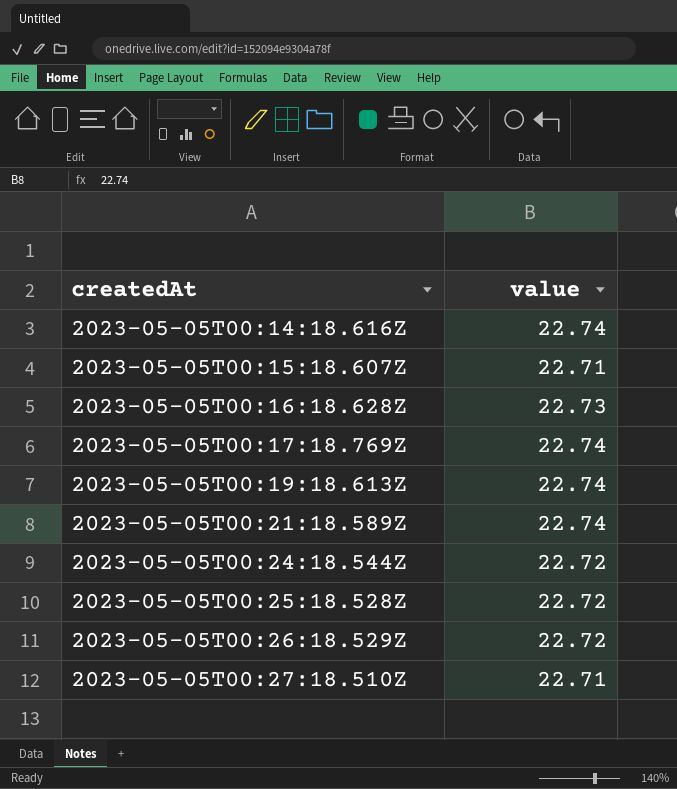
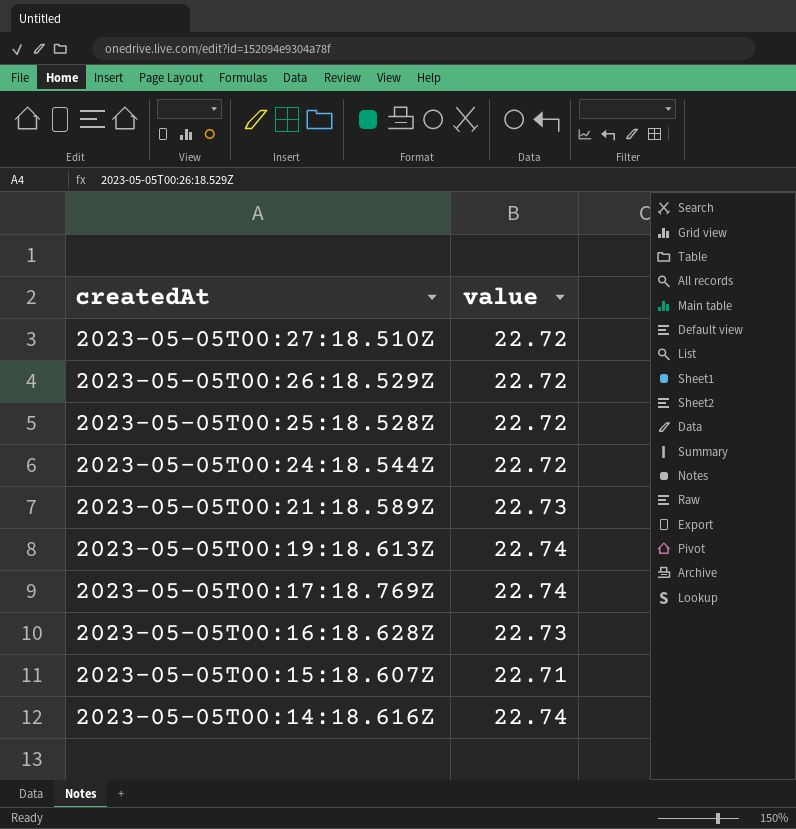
row order: createdAt ascending -> createdAt descending
2023-05-05T00:27:18.510Z | value: 22.71 -> 22.72
2023-05-05T00:21:18.589Z | value: 22.74 -> 22.73

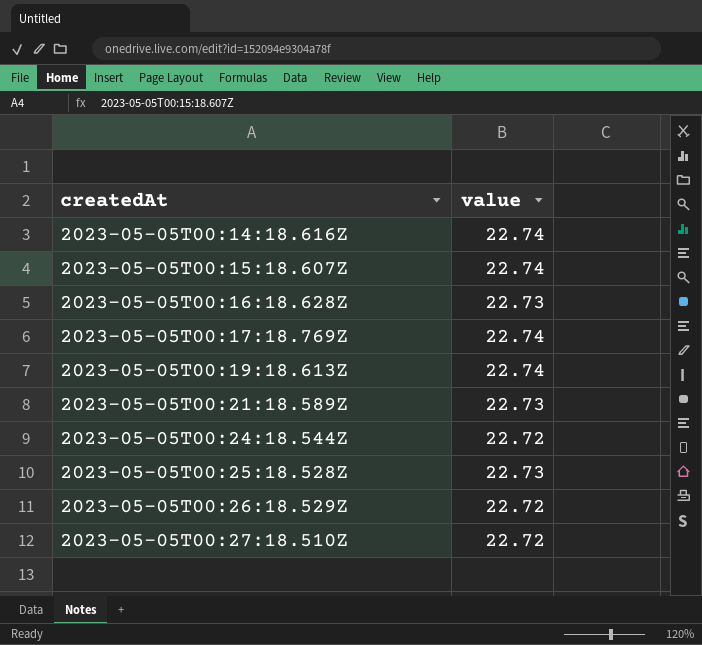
row order: createdAt descending -> createdAt ascending
2023-05-05T00:15:18.607Z | value: 22.71 -> 22.74
2023-05-05T00:25:18.528Z | value: 22.72 -> 22.73

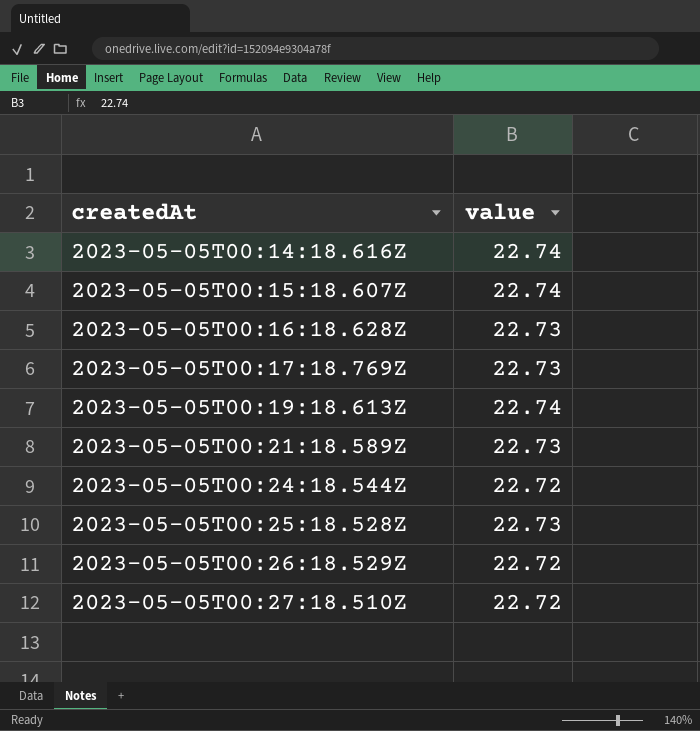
2023-05-05T00:17:18.769Z | value: 22.74 -> 22.73

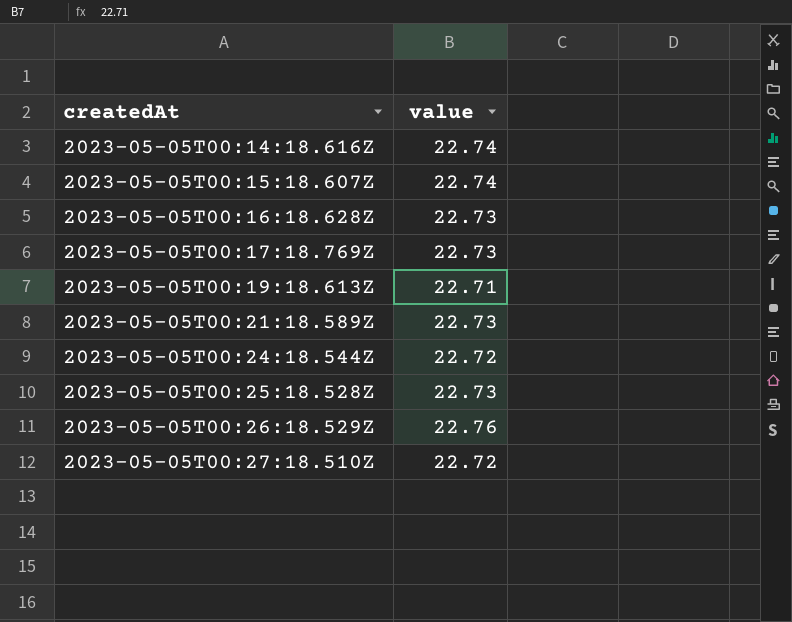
2023-05-05T00:19:18.613Z | value: 22.74 -> 22.71
2023-05-05T00:26:18.529Z | value: 22.72 -> 22.76

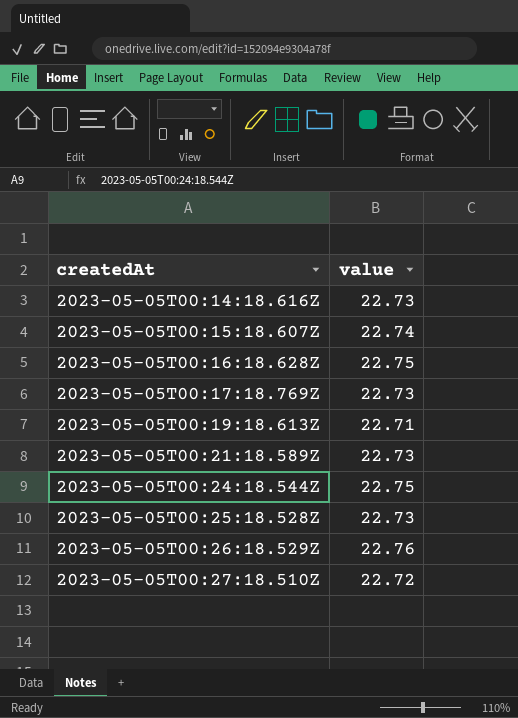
2023-05-05T00:14:18.616Z | value: 22.74 -> 22.73
2023-05-05T00:16:18.628Z | value: 22.73 -> 22.75
2023-05-05T00:24:18.544Z | value: 22.72 -> 22.75

